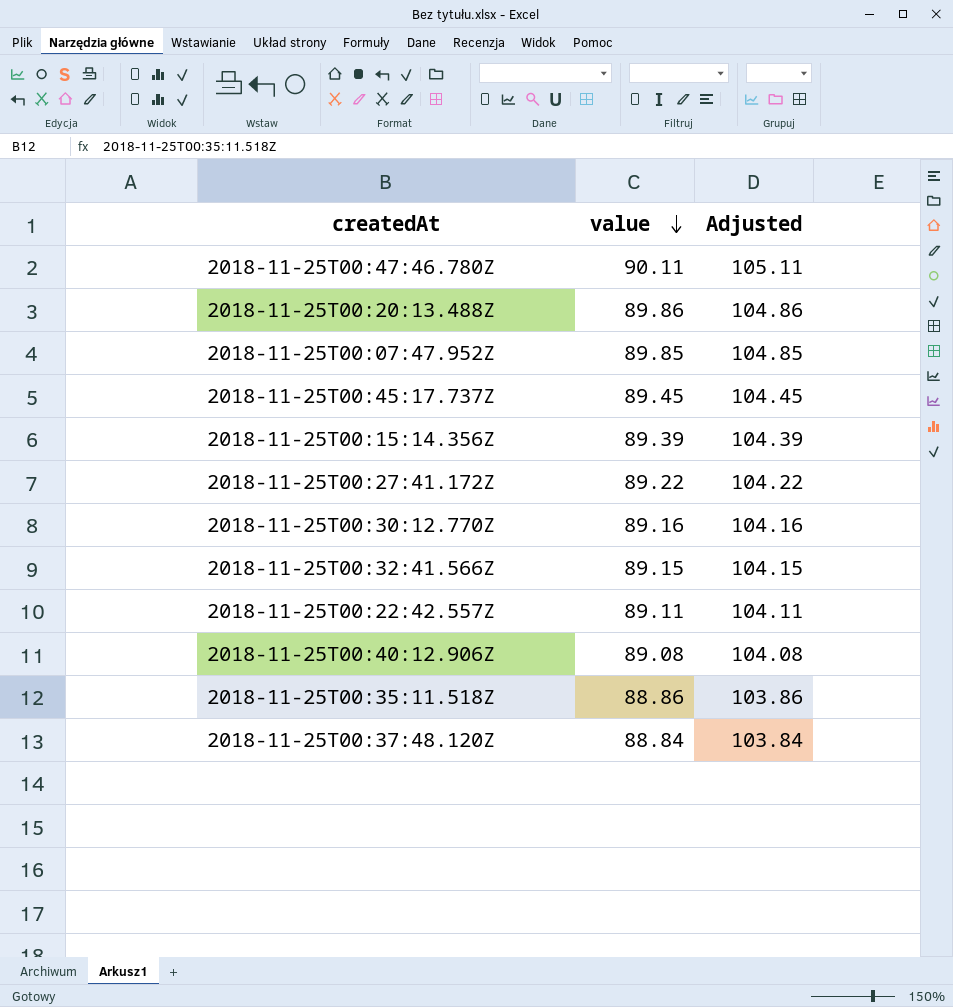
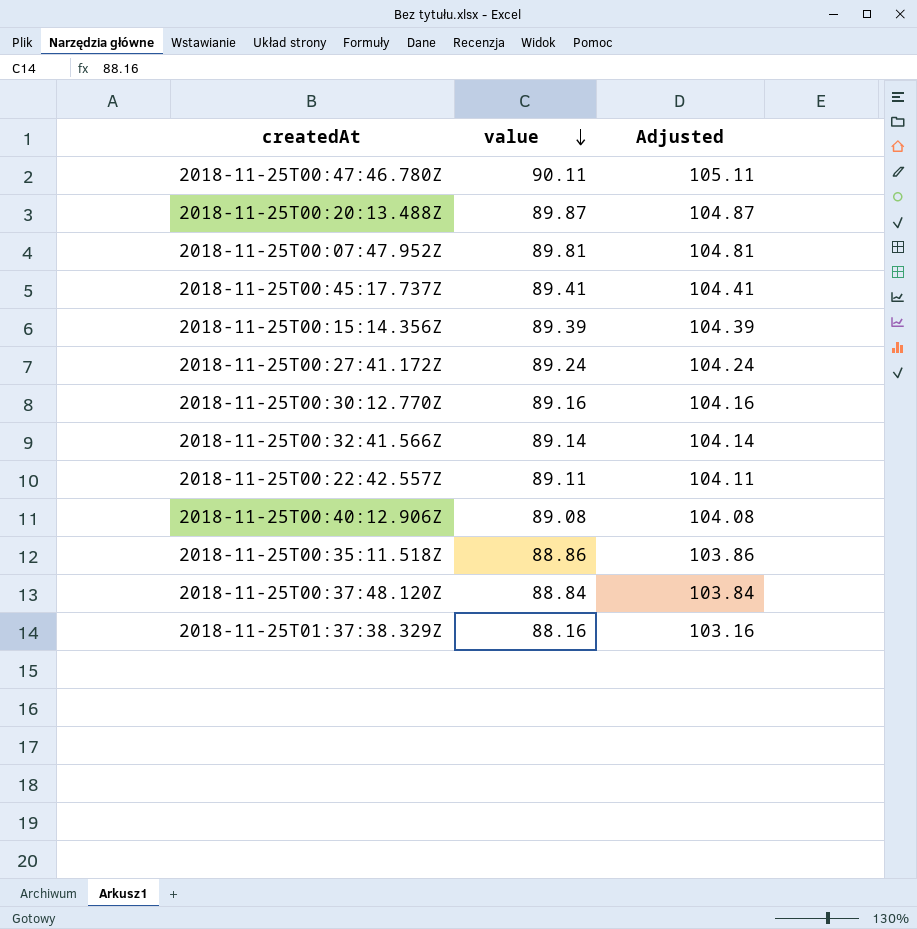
2018-11-25T00:20:13.488Z | value: 89.86 -> 89.87
2018-11-25T00:20:13.488Z | Adjusted: 104.86 -> 104.87
2018-11-25T00:07:47.952Z | value: 89.85 -> 89.81
2018-11-25T00:07:47.952Z | Adjusted: 104.85 -> 104.81
2018-11-25T00:45:17.737Z | value: 89.45 -> 89.41
2018-11-25T00:45:17.737Z | Adjusted: 104.45 -> 104.41
2018-11-25T00:27:41.172Z | value: 89.22 -> 89.24
2018-11-25T00:27:41.172Z | Adjusted: 104.22 -> 104.24
2018-11-25T00:32:41.566Z | value: 89.15 -> 89.14
2018-11-25T00:32:41.566Z | Adjusted: 104.15 -> 104.14
row 2018-11-25T01:37:38.329Z: none -> 88.16 | 103.16

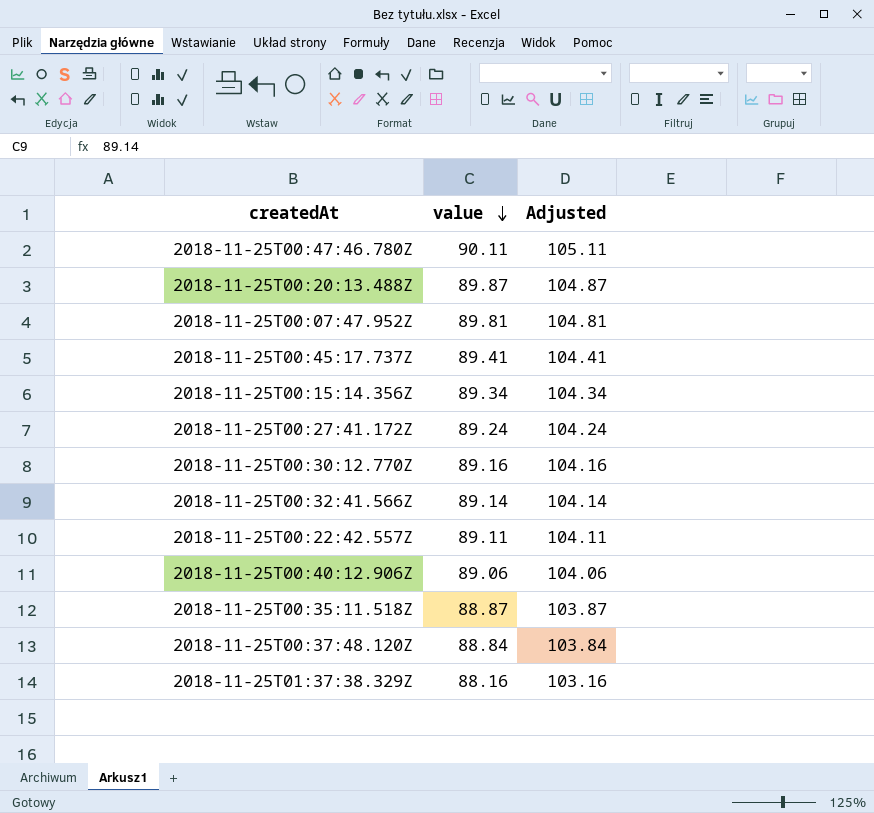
2018-11-25T00:15:14.356Z | value: 89.39 -> 89.34
2018-11-25T00:15:14.356Z | Adjusted: 104.39 -> 104.34
2018-11-25T00:40:12.906Z | value: 89.08 -> 89.06
2018-11-25T00:40:12.906Z | Adjusted: 104.08 -> 104.06
2018-11-25T00:35:11.518Z | value: 88.86 -> 88.87
2018-11-25T00:35:11.518Z | Adjusted: 103.86 -> 103.87

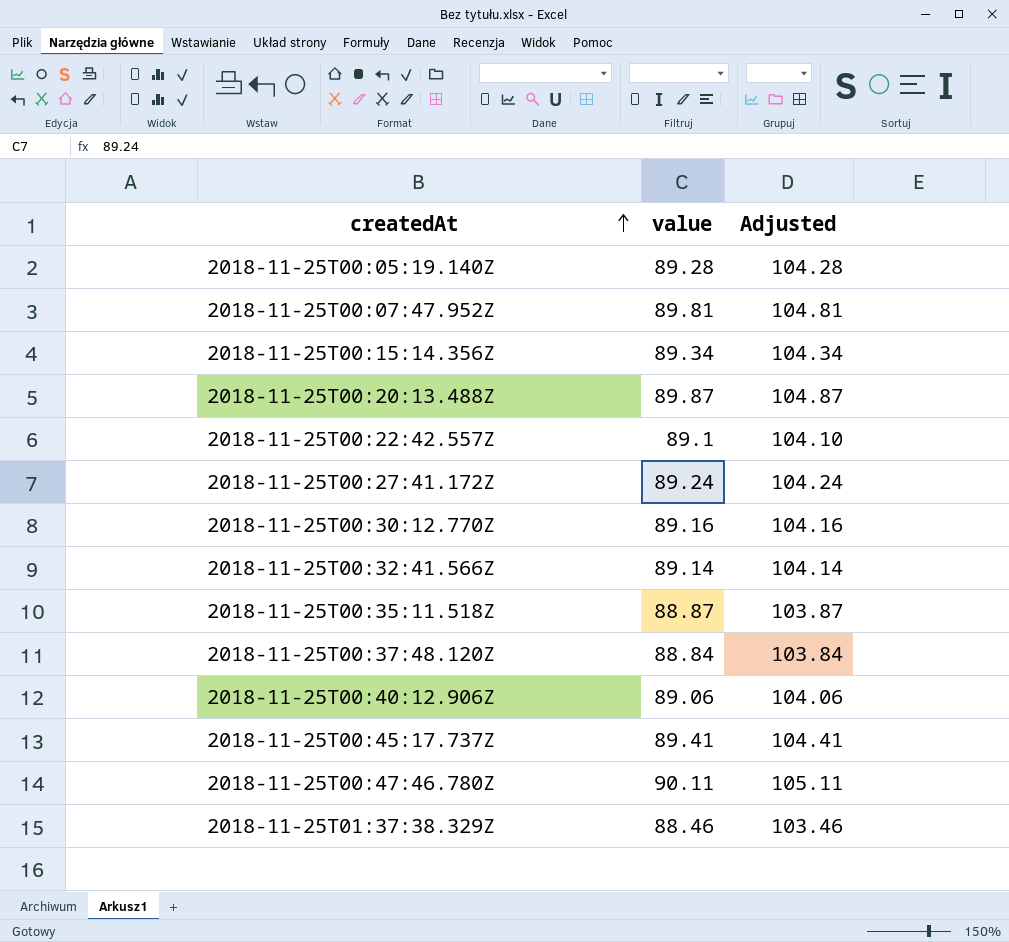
row order: value descending -> createdAt ascending
row 2018-11-25T00:05:19.140Z: none -> 89.28 | 104.28
2018-11-25T00:22:42.557Z | value: 89.11 -> 89.1
2018-11-25T00:22:42.557Z | Adjusted: 104.11 -> 104.10
2018-11-25T01:37:38.329Z | value: 88.16 -> 88.46
2018-11-25T01:37:38.329Z | Adjusted: 103.16 -> 103.46

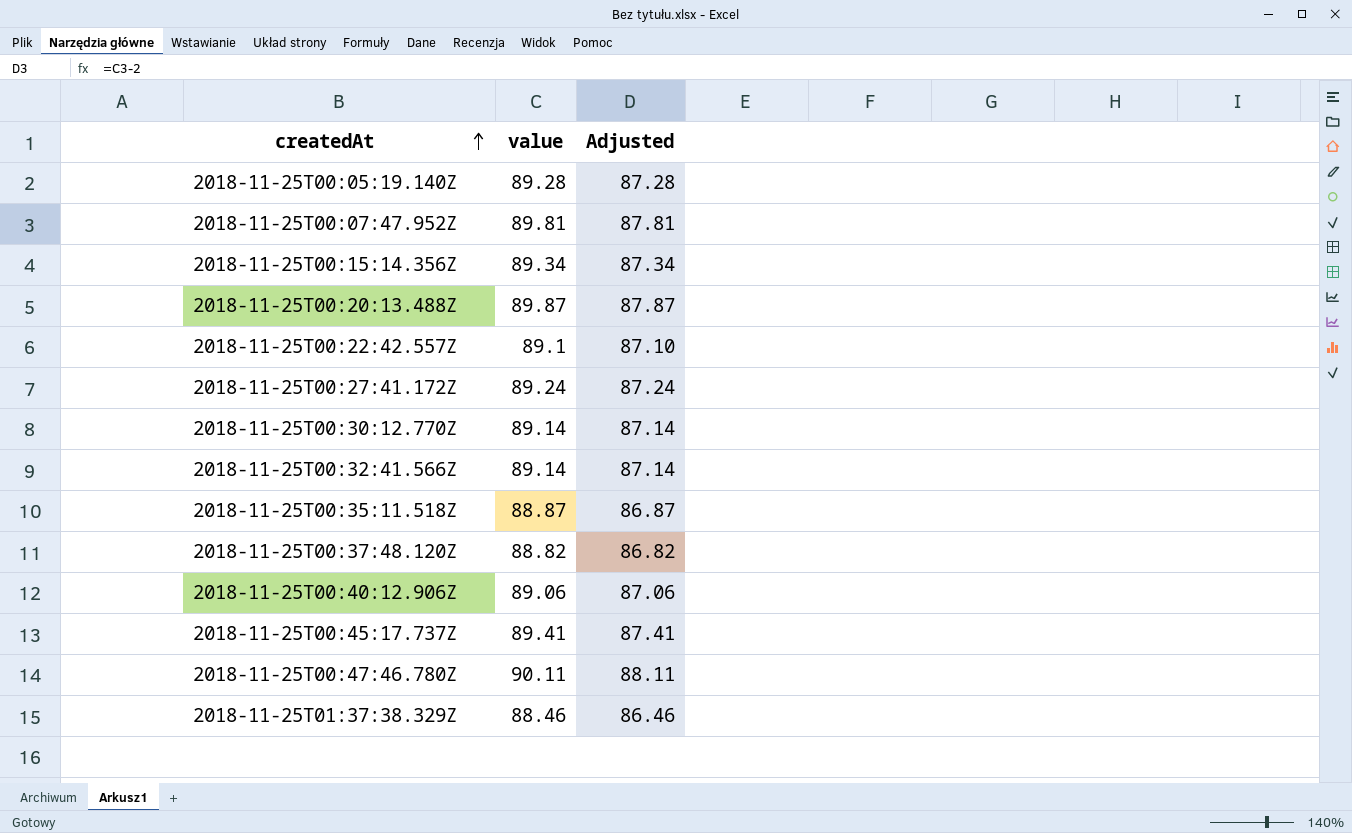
column Adjusted | formula: [value] + 15 -> [value] - 2
2018-11-25T00:30:12.770Z | value: 89.16 -> 89.14
2018-11-25T00:37:48.120Z | value: 88.84 -> 88.82

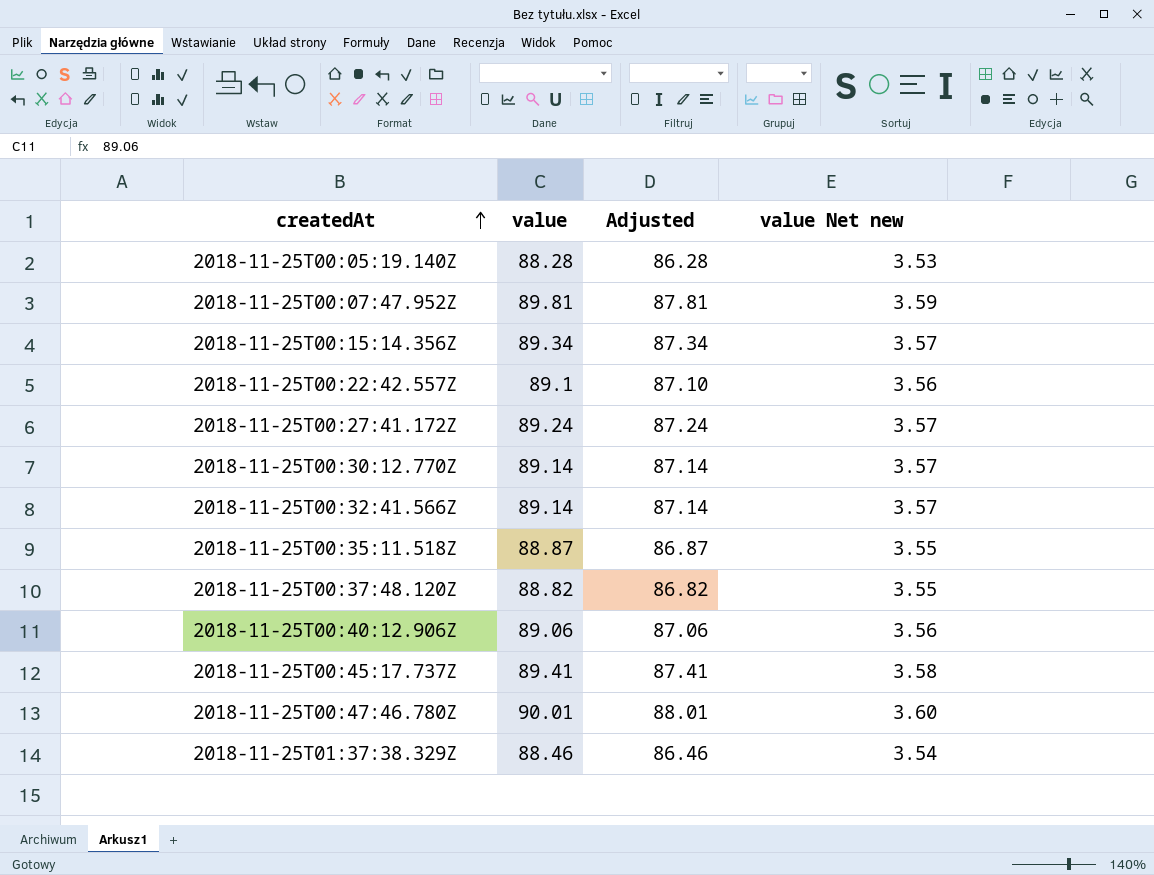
column value Net new | formula: none -> [value] * 0.04
row 2018-11-25T00:20:13.488Z: 89.87 | 87.87 -> none
2018-11-25T00:05:19.140Z | value: 89.28 -> 88.28
2018-11-25T00:05:19.140Z | Adjusted: 87.28 -> 86.28
2018-11-25T00:47:46.780Z | value: 90.11 -> 90.01
2018-11-25T00:47:46.780Z | Adjusted: 88.11 -> 88.01

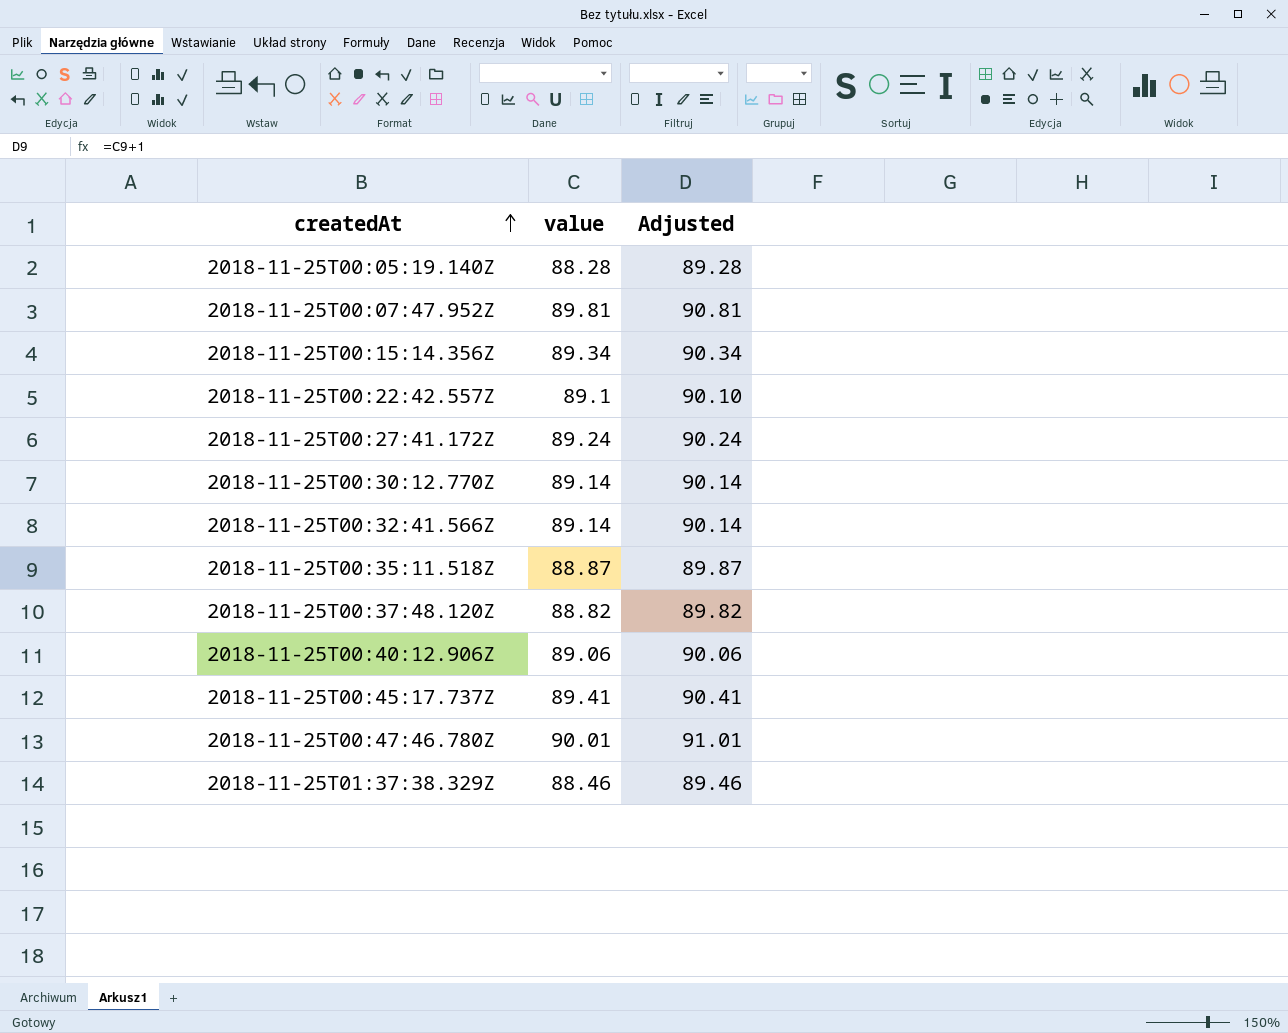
column value Net new | formula: [value] * 0.04 -> none
column Adjusted | formula: [value] - 2 -> [value] + 1

